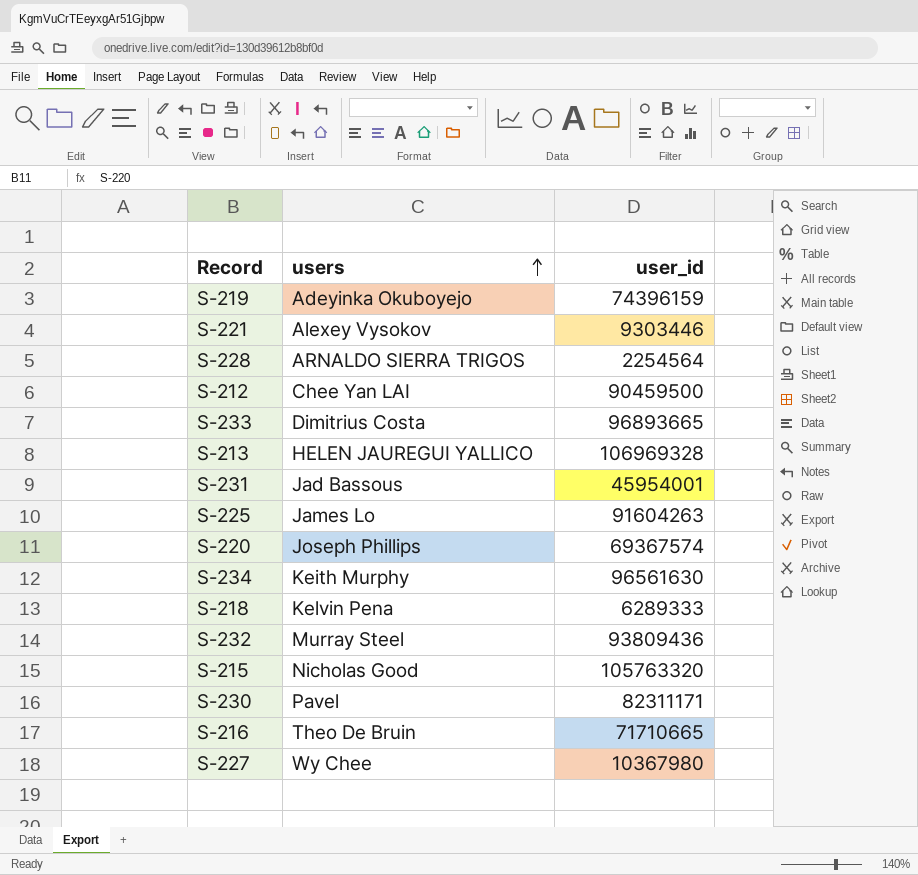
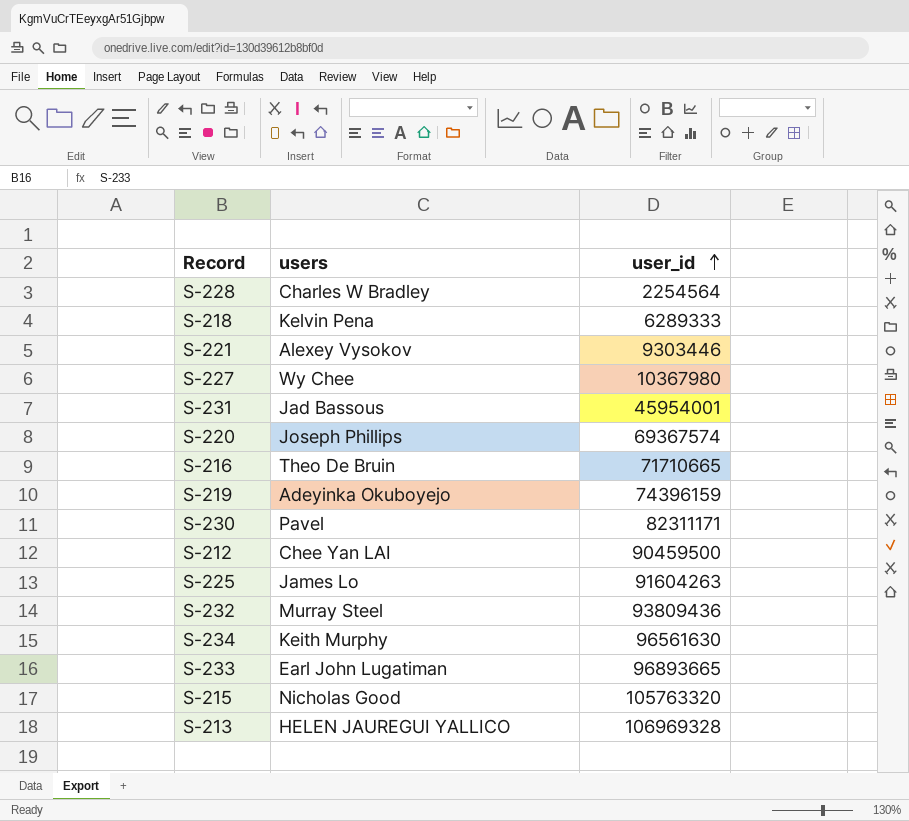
row order: users ascending -> user_id ascending
S-228 | users: ARNALDO SIERRA TRIGOS -> Charles W Bradley
S-233 | users: Dimitrius Costa -> Earl John Lugatiman

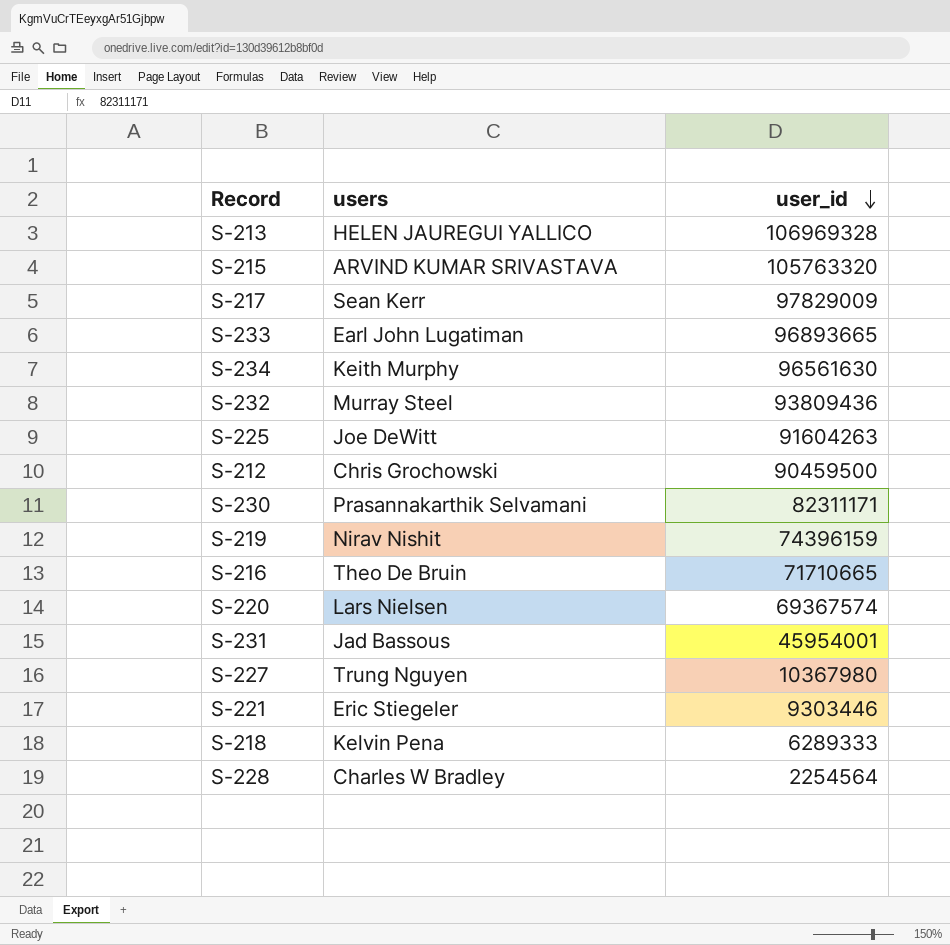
row order: user_id ascending -> user_id descending
S-215 | users: Nicholas Good -> ARVIND KUMAR SRIVASTAVA
row S-217: none -> Sean Kerr | 97829009
S-225 | users: James Lo -> Joe DeWitt
S-212 | users: Chee Yan LAI -> Chris Grochowski
S-230 | users: Pavel -> Prasannakarthik Selvamani
S-219 | users: Adeyinka Okuboyejo -> Nirav Nishit
S-220 | users: Joseph Phillips -> Lars Nielsen
S-227 | users: Wy Chee -> Trung Nguyen
S-221 | users: Alexey Vysokov -> Eric Stiegeler

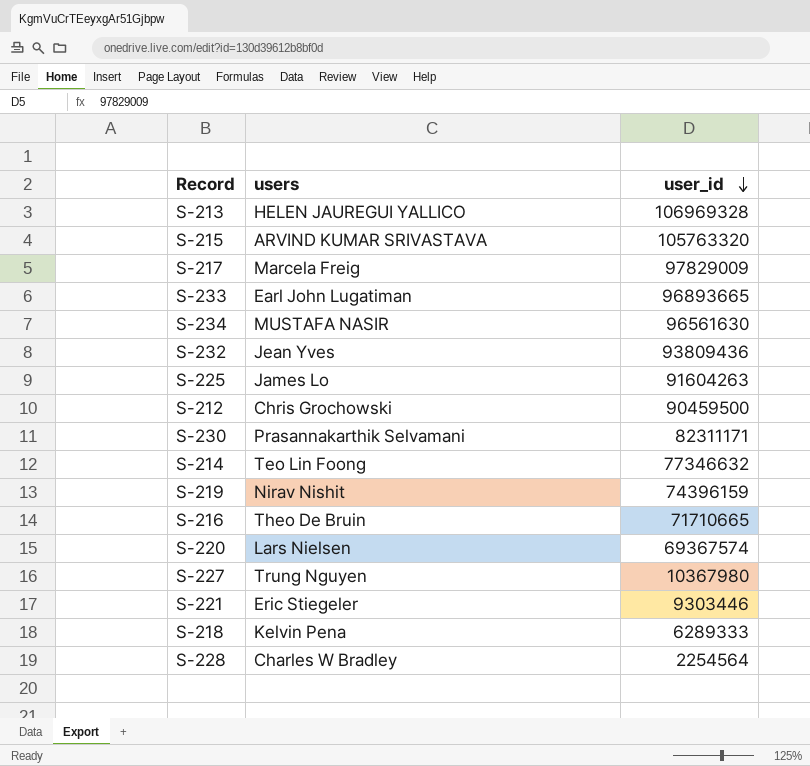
row S-231: Jad Bassous | 45954001 -> none
S-217 | users: Sean Kerr -> Marcela Freig
S-234 | users: Keith Murphy -> MUSTAFA NASIR
S-232 | users: Murray Steel -> Jean Yves
S-225 | users: Joe DeWitt -> James Lo
row S-214: none -> Teo Lin Foong | 77346632

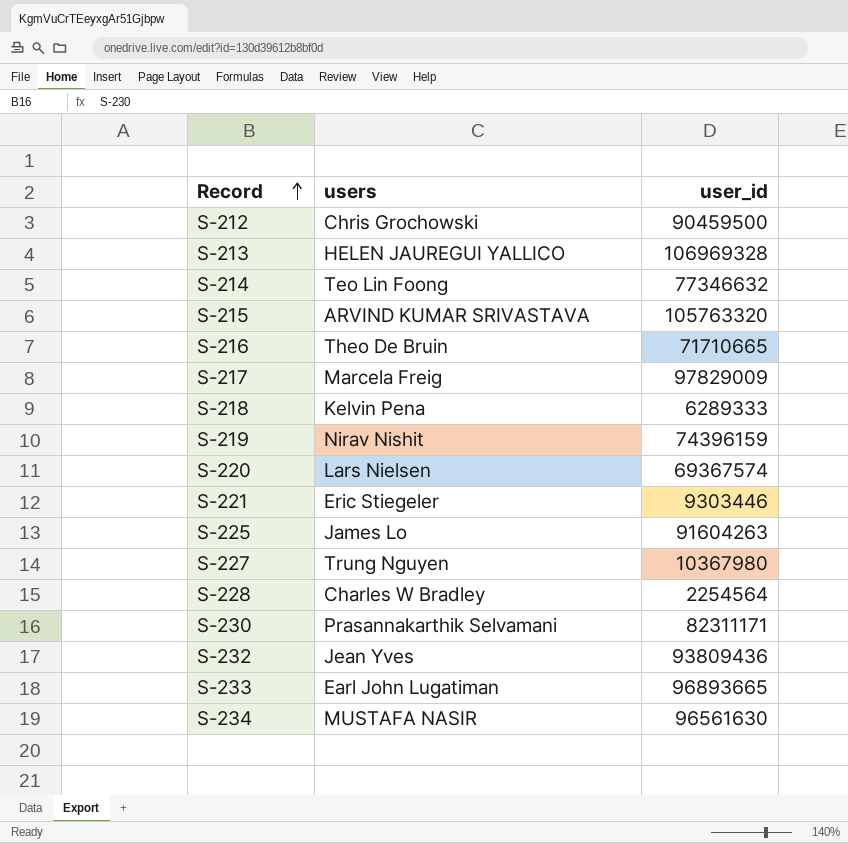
row order: user_id descending -> Record ascending

